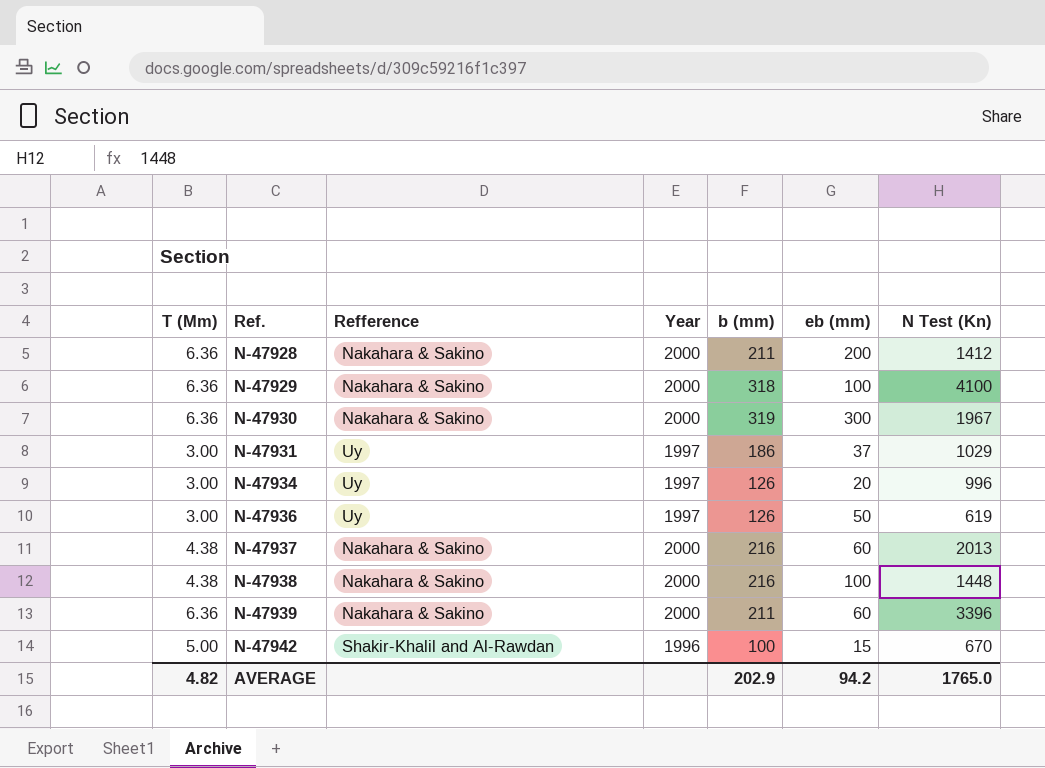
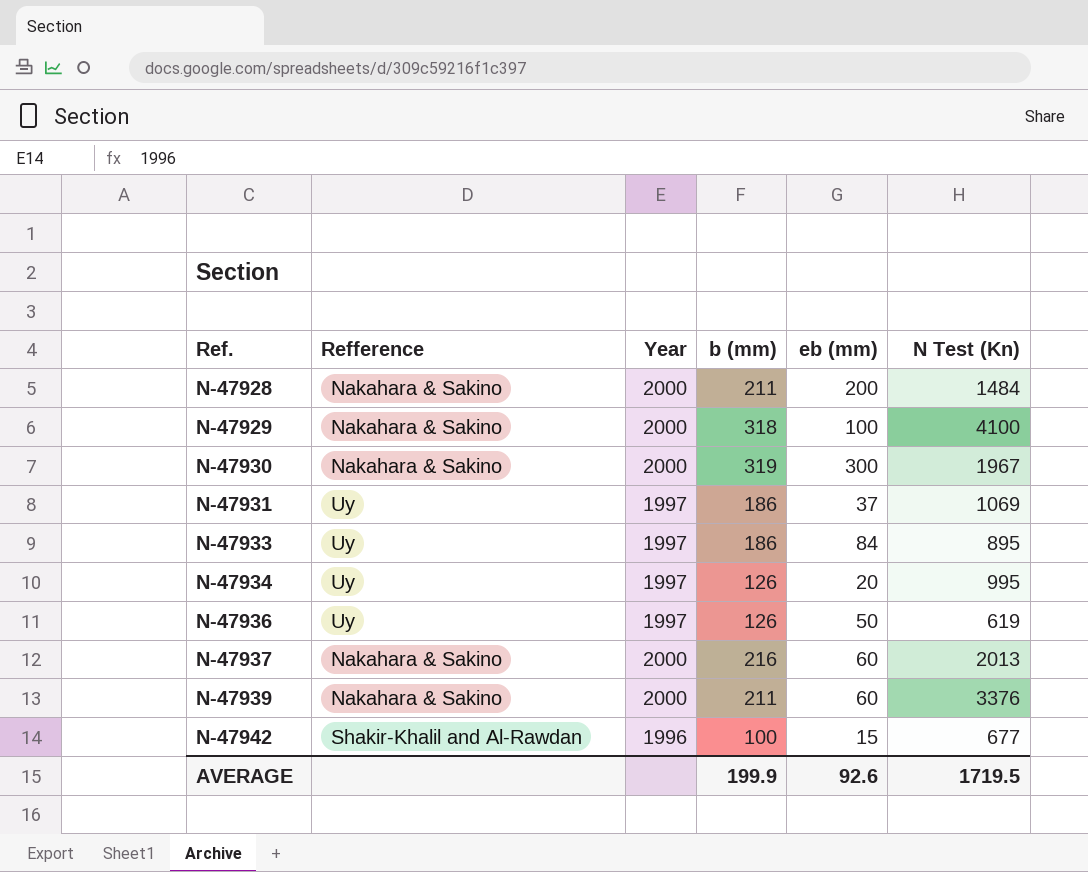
column T (Mm) | position: 1 -> none
row N-47938: 4.38 | Nakahara & Sakino | 2000 | 216 | 100 | 1448 -> none
N-47928 | N Test (Kn): 1412 -> 1484
N-47931 | N Test (Kn): 1029 -> 1069
row N-47933: none -> Uy | 1997 | 186 | 84 | 895
N-47934 | N Test (Kn): 996 -> 995
N-47939 | N Test (Kn): 3396 -> 3376
N-47942 | N Test (Kn): 670 -> 677
AVERAGE | b (mm): 202.9 -> 199.9
AVERAGE | eb (mm): 94.2 -> 92.6
AVERAGE | N Test (Kn): 1765.0 -> 1719.5

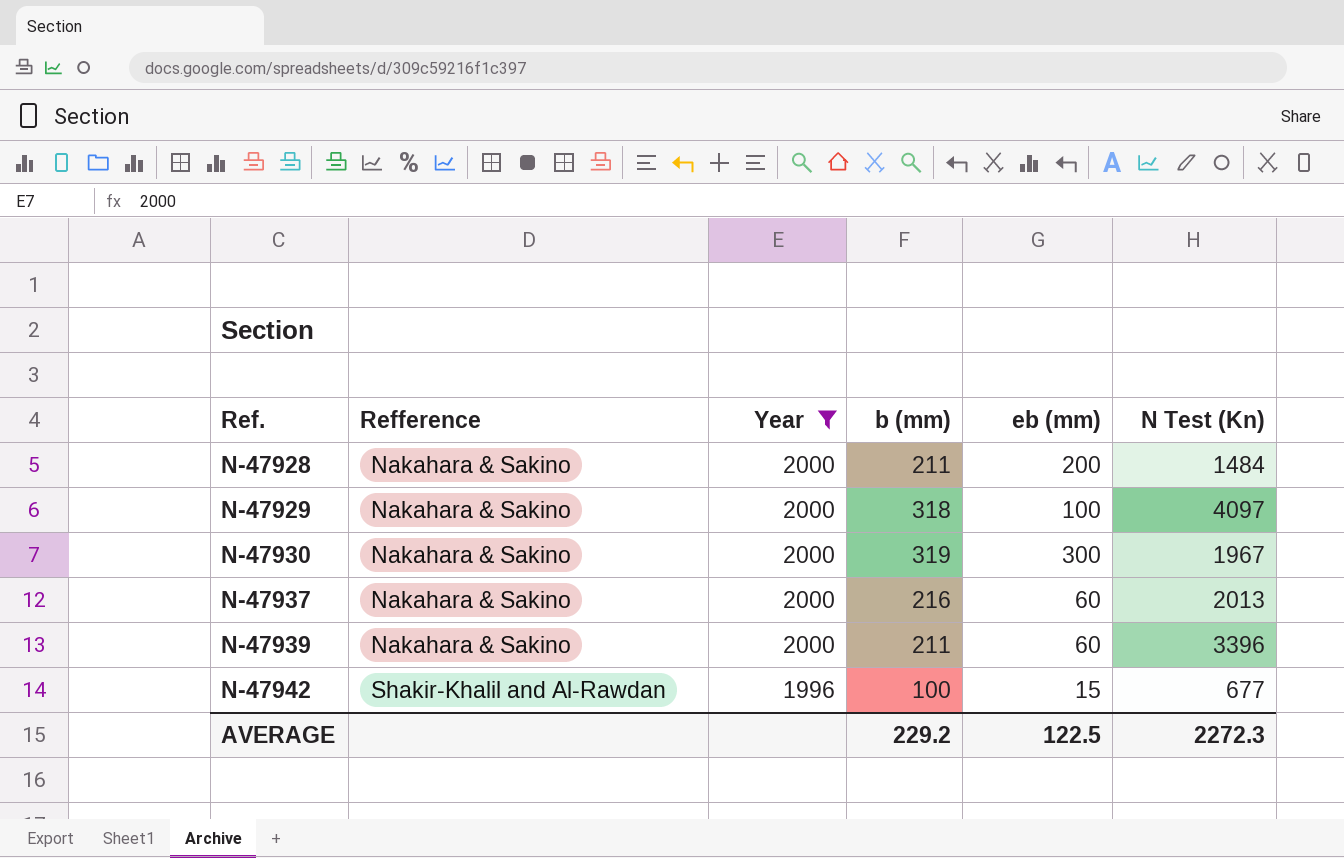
filter: none -> Year != 1997
N-47929 | N Test (Kn): 4100 -> 4097
N-47939 | N Test (Kn): 3376 -> 3396
AVERAGE | b (mm): 199.9 -> 229.2
AVERAGE | eb (mm): 92.6 -> 122.5
AVERAGE | N Test (Kn): 1719.5 -> 2272.3

